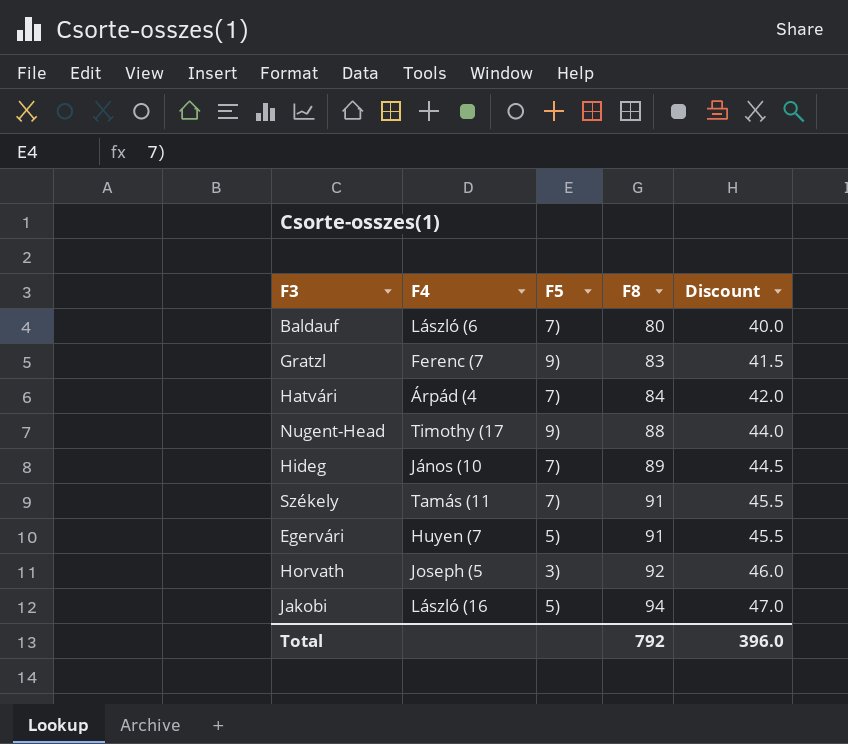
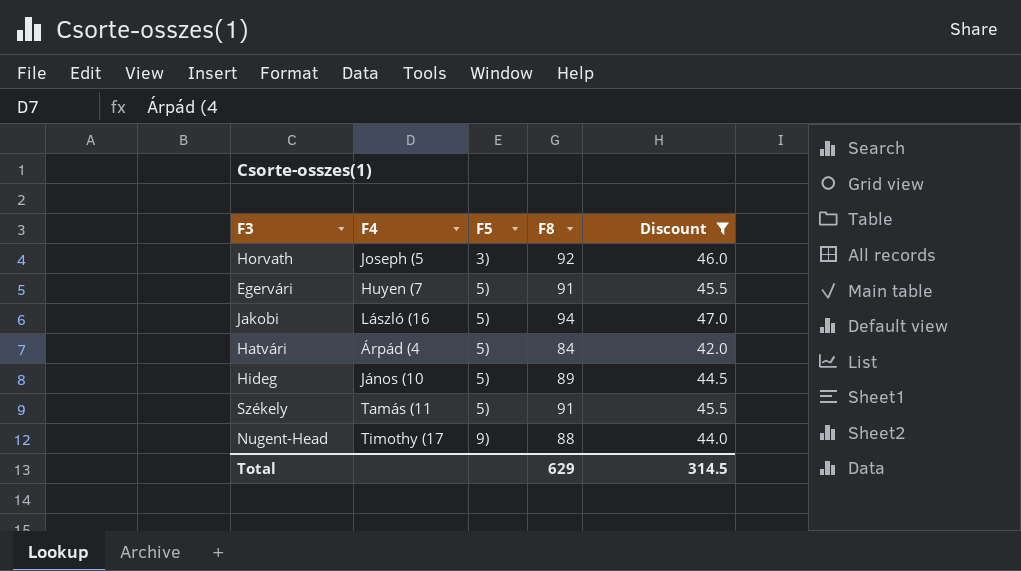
filter: none -> Discount >= 42.0
row order: F8 ascending -> F5 ascending
Hatvári | F5: 7) -> 5)
Hideg | F5: 7) -> 5)
Székely | F5: 7) -> 5)
Total | F8: 792 -> 629
Total | Discount: 396.0 -> 314.5

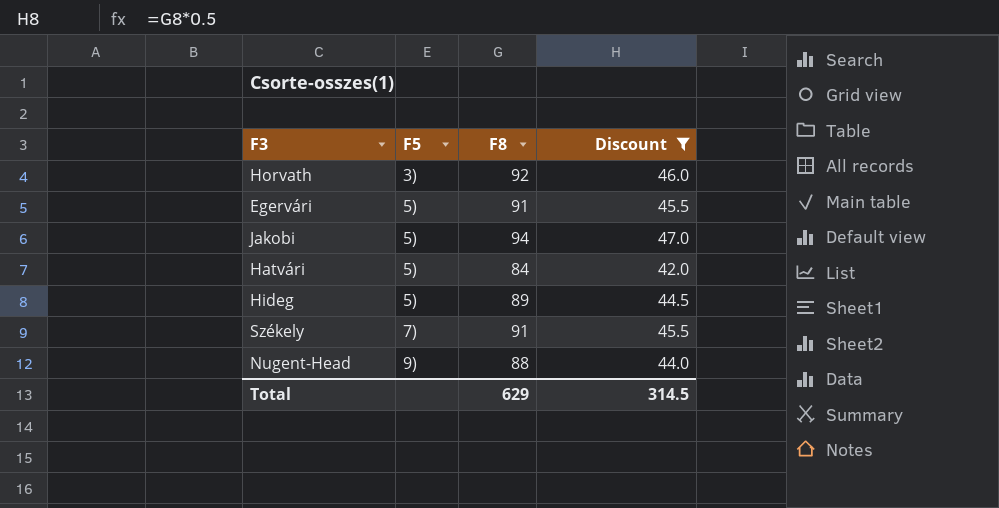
column F4 | position: 2 -> none
Székely | F5: 5) -> 7)

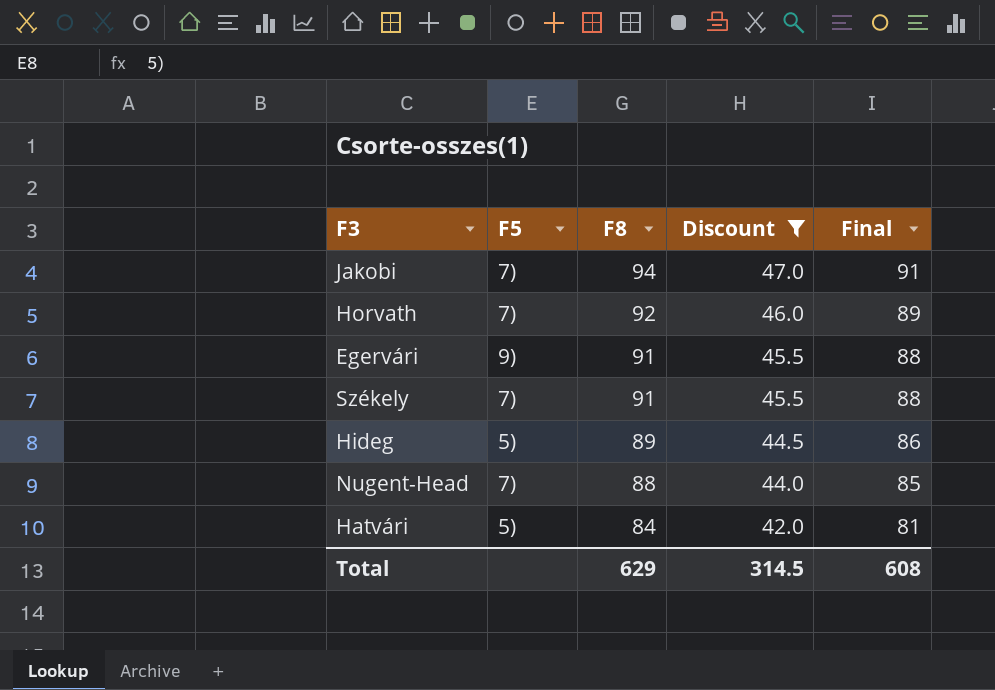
row order: F5 ascending -> F8 descending
column Final | formula: none -> [F8] - 3
Jakobi | F5: 5) -> 7)
Horvath | F5: 3) -> 7)
Egervári | F5: 5) -> 9)
Nugent-Head | F5: 9) -> 7)

